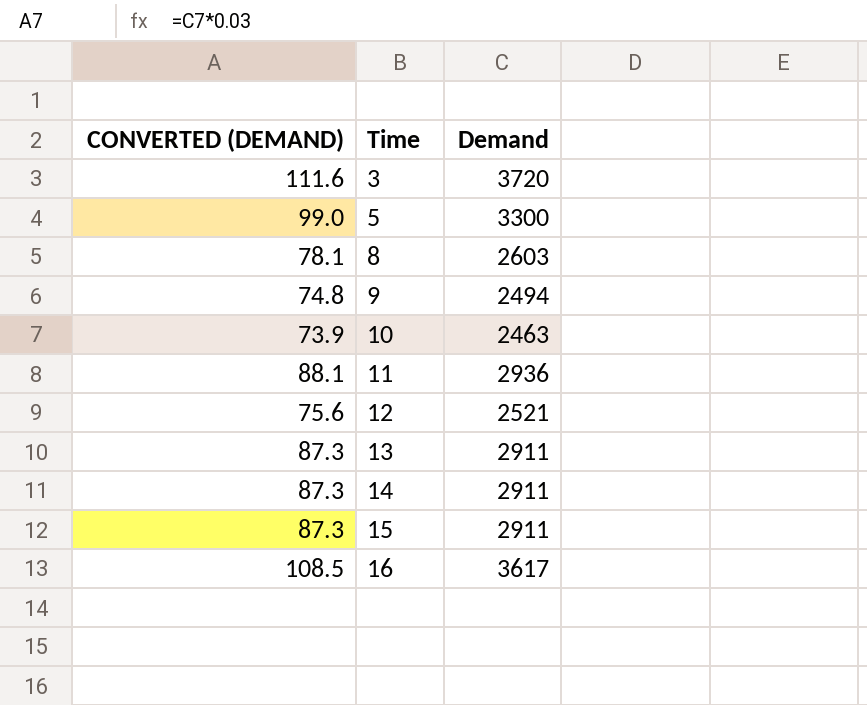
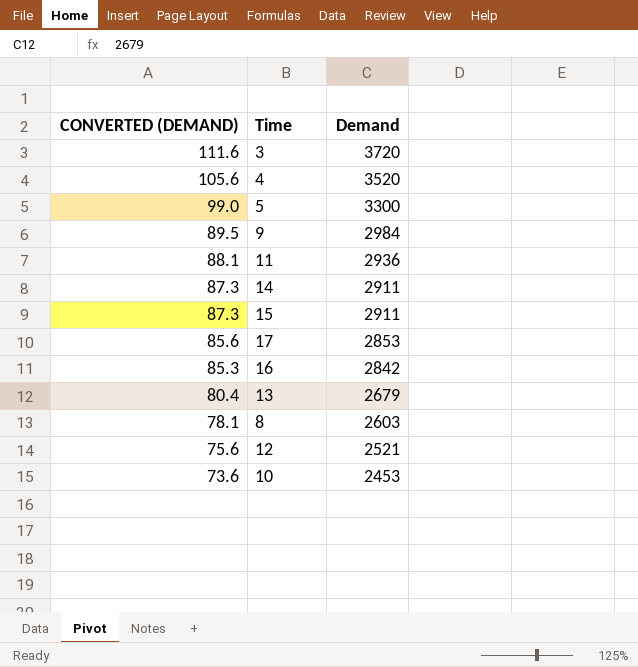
row order: Time ascending -> CONVERTED (DEMAND) descending
row 4: none -> 105.6 | 3520
9 | CONVERTED (DEMAND): 74.8 -> 89.5
9 | Demand: 2494 -> 2984
row 17: none -> 85.6 | 2853
16 | CONVERTED (DEMAND): 108.5 -> 85.3
16 | Demand: 3617 -> 2842
13 | CONVERTED (DEMAND): 87.3 -> 80.4
13 | Demand: 2911 -> 2679
10 | CONVERTED (DEMAND): 73.9 -> 73.6
10 | Demand: 2463 -> 2453

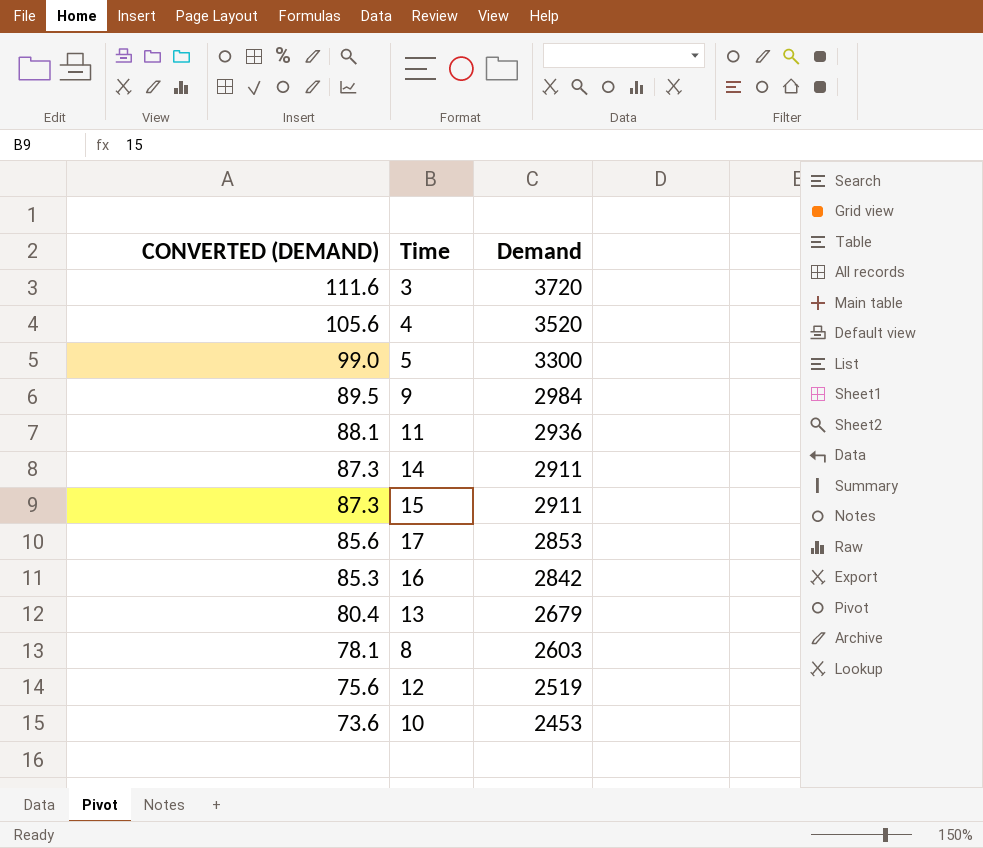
12 | Demand: 2521 -> 2519

